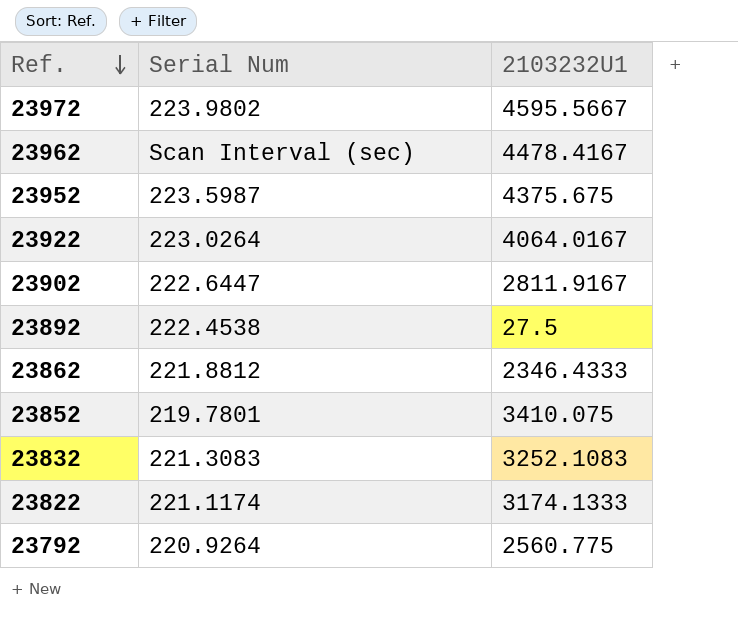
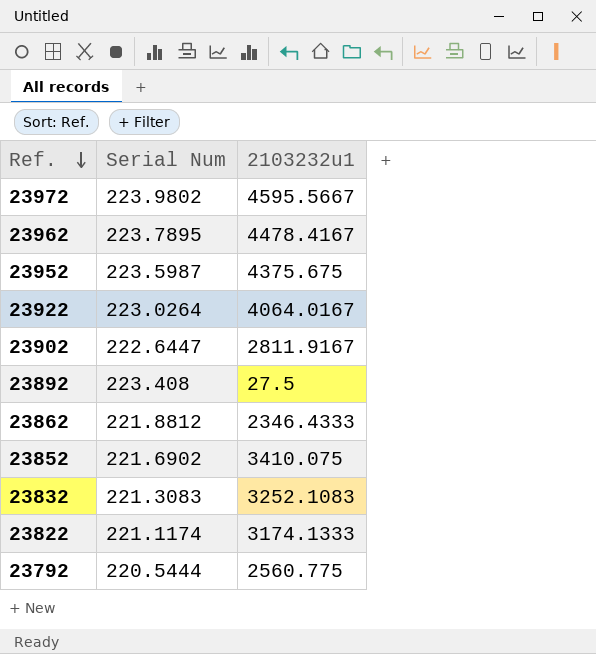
column name: 2103232U1 -> 2103232u1
23962 | Serial Num: Scan Interval (sec) -> 223.7895
23892 | Serial Num: 222.4538 -> 223.408
23852 | Serial Num: 219.7801 -> 221.6902
23792 | Serial Num: 220.9264 -> 220.5444

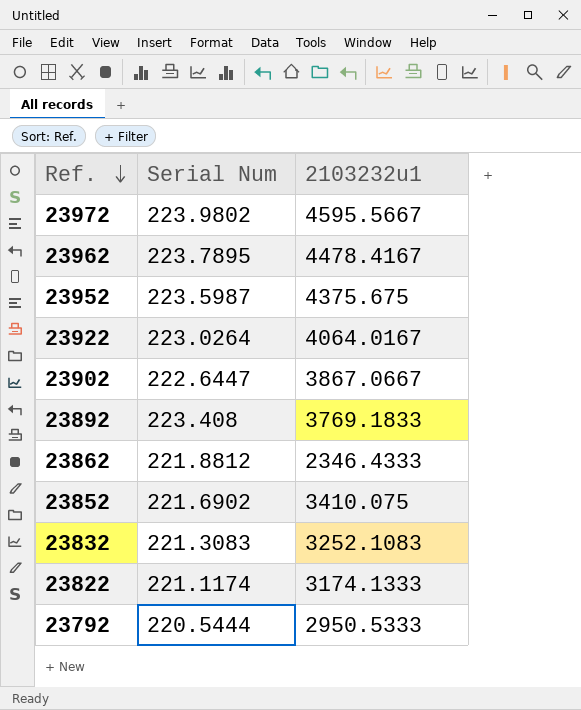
23902 | 2103232u1: 2811.9167 -> 3867.0667
23892 | 2103232u1: 27.5 -> 3769.1833
23792 | 2103232u1: 2560.775 -> 2950.5333

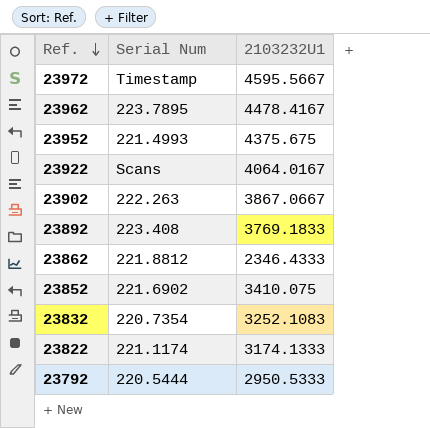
column name: 2103232u1 -> 2103232U1
23972 | Serial Num: 223.9802 -> Timestamp
23952 | Serial Num: 223.5987 -> 221.4993
23922 | Serial Num: 223.0264 -> Scans
23902 | Serial Num: 222.6447 -> 222.263
23832 | Serial Num: 221.3083 -> 220.7354

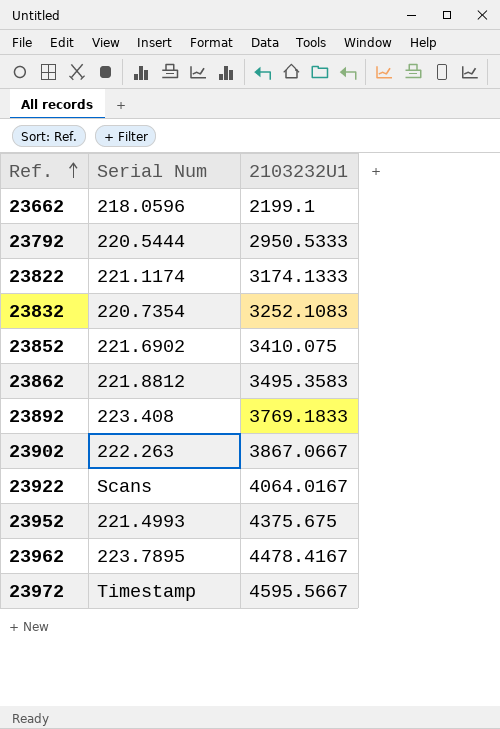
row order: Ref. descending -> Ref. ascending
row 23662: none -> 218.0596 | 2199.1
23862 | 2103232U1: 2346.4333 -> 3495.3583

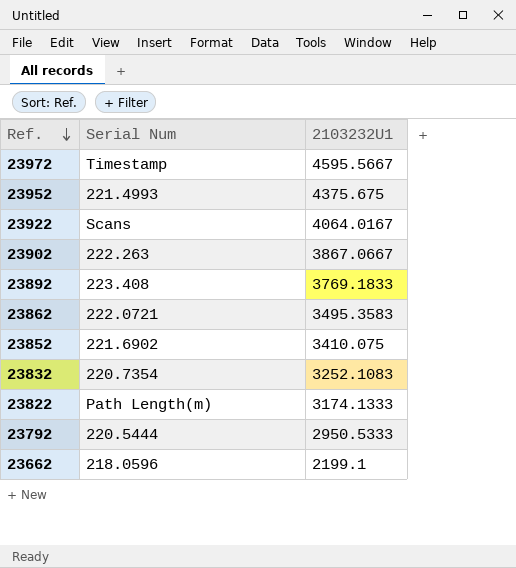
row order: Ref. ascending -> Ref. descending
row 23962: 223.7895 | 4478.4167 -> none
23862 | Serial Num: 221.8812 -> 222.0721
23822 | Serial Num: 221.1174 -> Path Length(m)

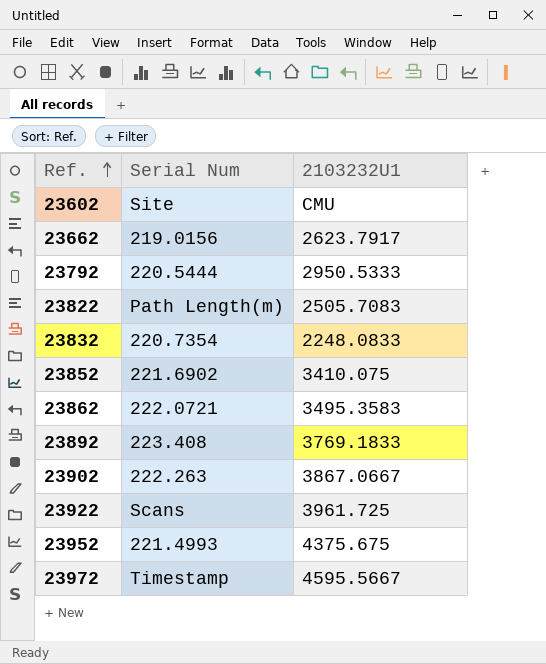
row order: Ref. descending -> Ref. ascending
row 23602: none -> Site | CMU
23662 | Serial Num: 218.0596 -> 219.0156
23662 | 2103232U1: 2199.1 -> 2623.7917
23822 | 2103232U1: 3174.1333 -> 2505.7083
23832 | 2103232U1: 3252.1083 -> 2248.0833
23922 | 2103232U1: 4064.0167 -> 3961.725

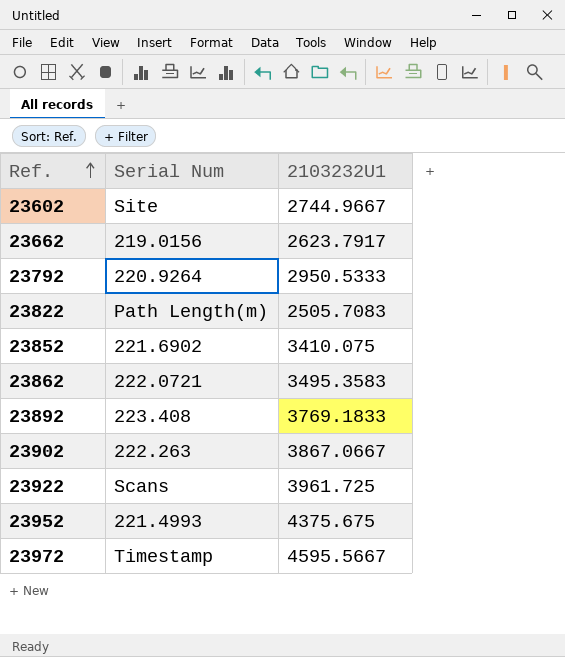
row 23832: 220.7354 | 2248.0833 -> none
23602 | 2103232U1: CMU -> 2744.9667
23792 | Serial Num: 220.5444 -> 220.9264

